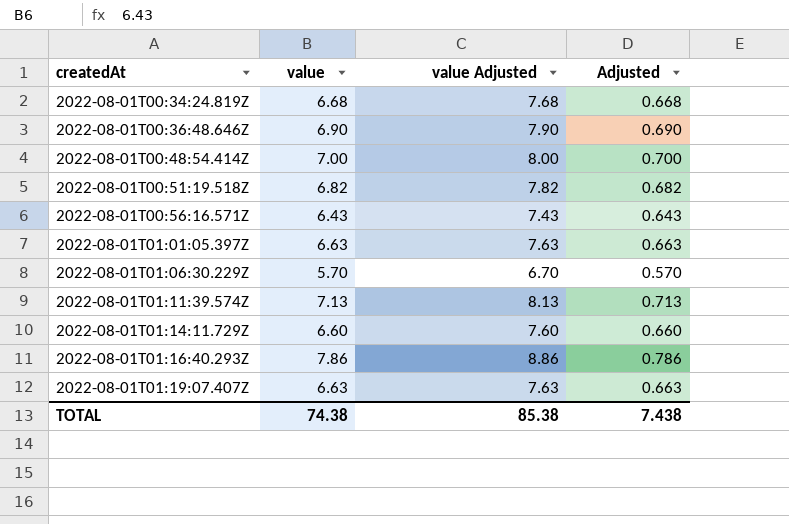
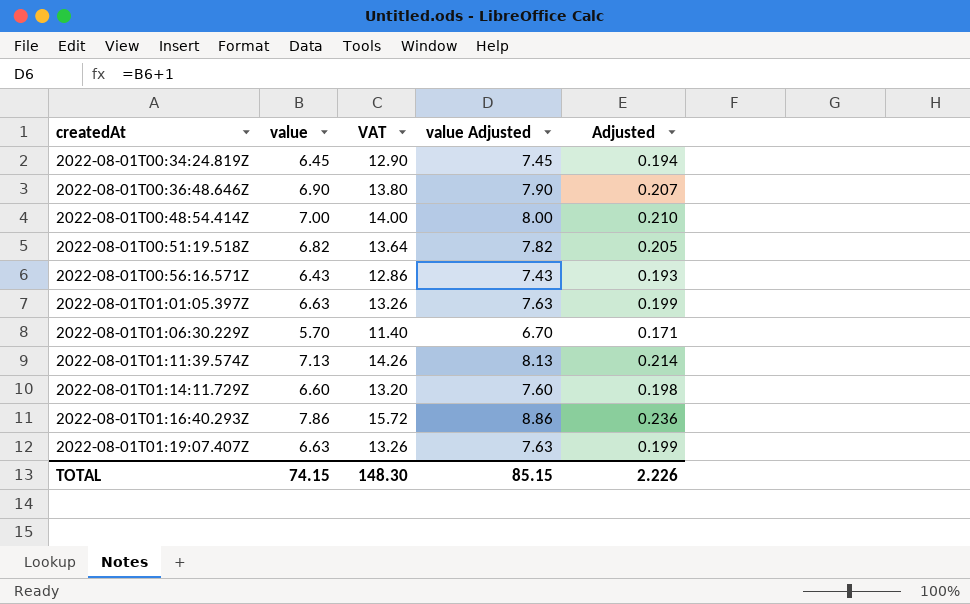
column VAT | formula: none -> [value] * 2
column Adjusted | formula: [value] * 0.1 -> [value] * 0.03
2022-08-01T00:34:24.819Z | value: 6.68 -> 6.45
2022-08-01T00:34:24.819Z | value Adjusted: 7.68 -> 7.45
TOTAL | value: 74.38 -> 74.15
TOTAL | value Adjusted: 85.38 -> 85.15
TOTAL | Adjusted: 7.438 -> 2.226

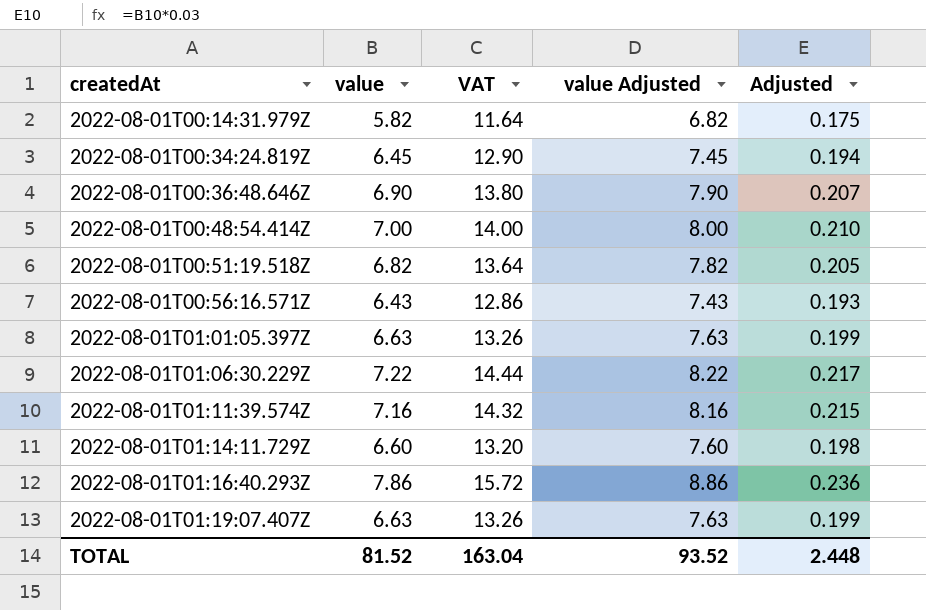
row 2022-08-01T00:14:31.979Z: none -> 5.82 | 11.64 | 6.82 | 0.175
2022-08-01T01:06:30.229Z | value: 5.70 -> 7.22
2022-08-01T01:06:30.229Z | VAT: 11.40 -> 14.44
2022-08-01T01:06:30.229Z | value Adjusted: 6.70 -> 8.22
2022-08-01T01:06:30.229Z | Adjusted: 0.171 -> 0.217
2022-08-01T01:11:39.574Z | value: 7.13 -> 7.16
2022-08-01T01:11:39.574Z | VAT: 14.26 -> 14.32
2022-08-01T01:11:39.574Z | value Adjusted: 8.13 -> 8.16
2022-08-01T01:11:39.574Z | Adjusted: 0.214 -> 0.215
TOTAL | value: 74.15 -> 81.52
TOTAL | VAT: 148.30 -> 163.04
TOTAL | value Adjusted: 85.15 -> 93.52
TOTAL | Adjusted: 2.226 -> 2.448

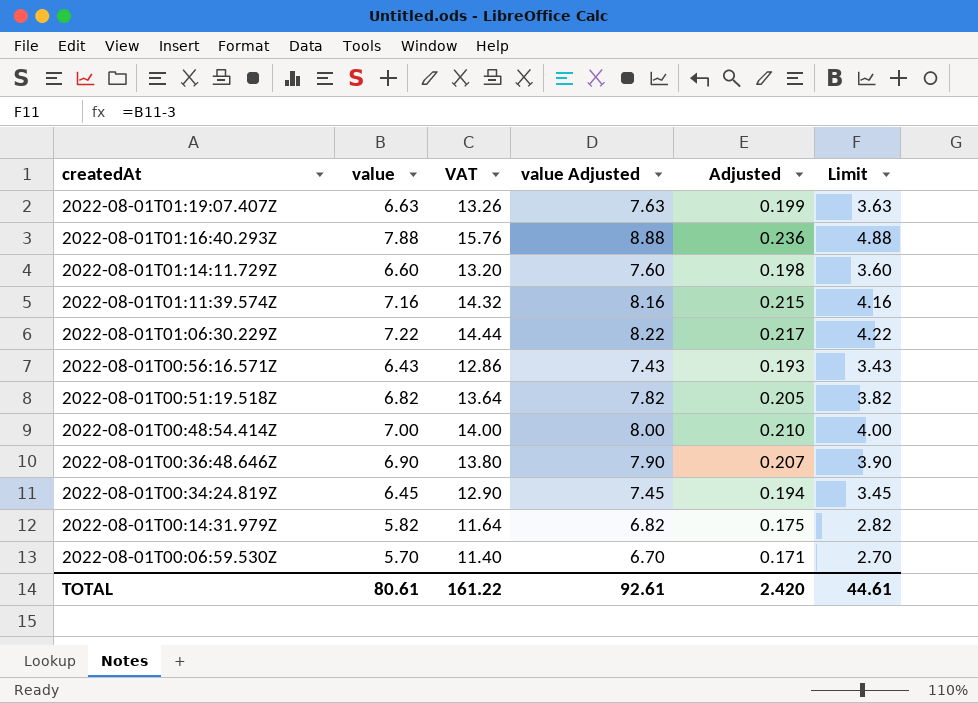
row order: createdAt ascending -> createdAt descending
column Limit | formula: none -> [value] - 3
row 2022-08-01T01:01:05.397Z: 6.63 | 13.26 | 7.63 | 0.199 -> none
2022-08-01T01:16:40.293Z | value: 7.86 -> 7.88
2022-08-01T01:16:40.293Z | VAT: 15.72 -> 15.76
2022-08-01T01:16:40.293Z | value Adjusted: 8.86 -> 8.88
row 2022-08-01T00:06:59.530Z: none -> 5.70 | 11.40 | 6.70 | 0.171 | 2.70
TOTAL | value: 81.52 -> 80.61
TOTAL | VAT: 163.04 -> 161.22
TOTAL | value Adjusted: 93.52 -> 92.61
TOTAL | Adjusted: 2.448 -> 2.420

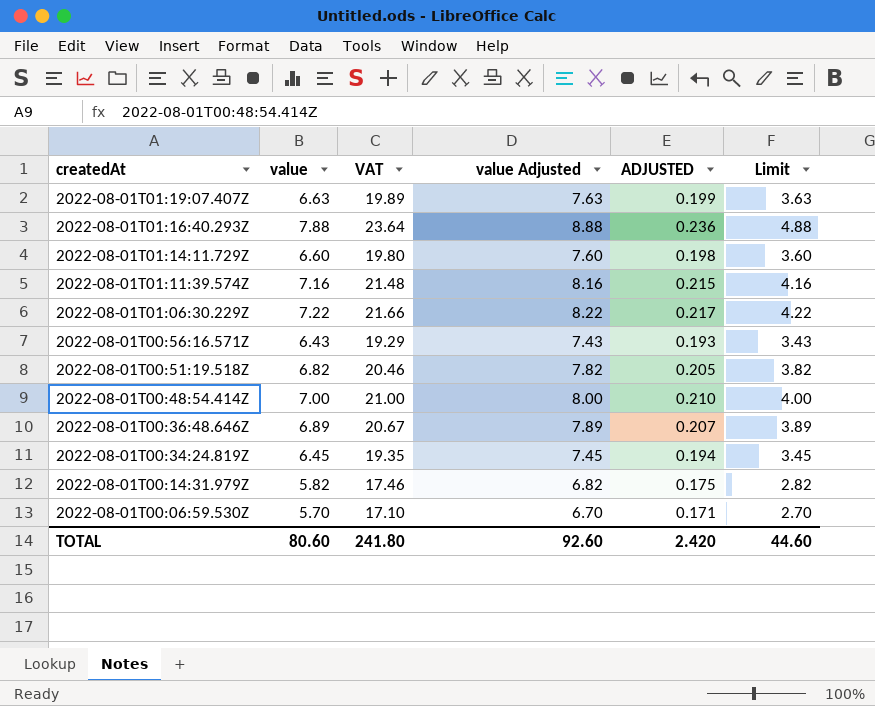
column VAT | formula: [value] * 2 -> [value] * 3
column name: Adjusted -> ADJUSTED
2022-08-01T00:36:48.646Z | value: 6.90 -> 6.89
2022-08-01T00:36:48.646Z | value Adjusted: 7.90 -> 7.89
2022-08-01T00:36:48.646Z | Limit: 3.90 -> 3.89
TOTAL | value: 80.61 -> 80.60
TOTAL | VAT: 161.22 -> 241.80
TOTAL | value Adjusted: 92.61 -> 92.60
TOTAL | Limit: 44.61 -> 44.60

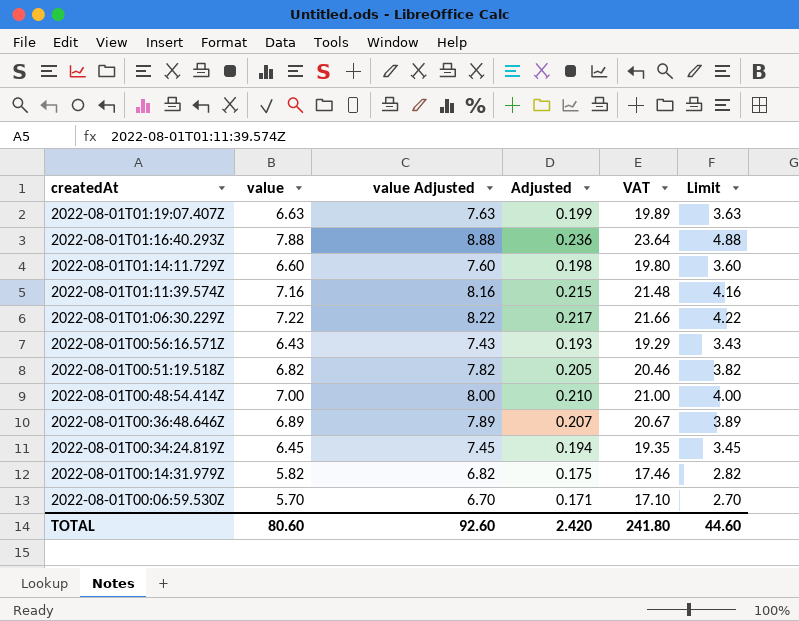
column name: ADJUSTED -> Adjusted
column VAT | position: 3 -> 5

